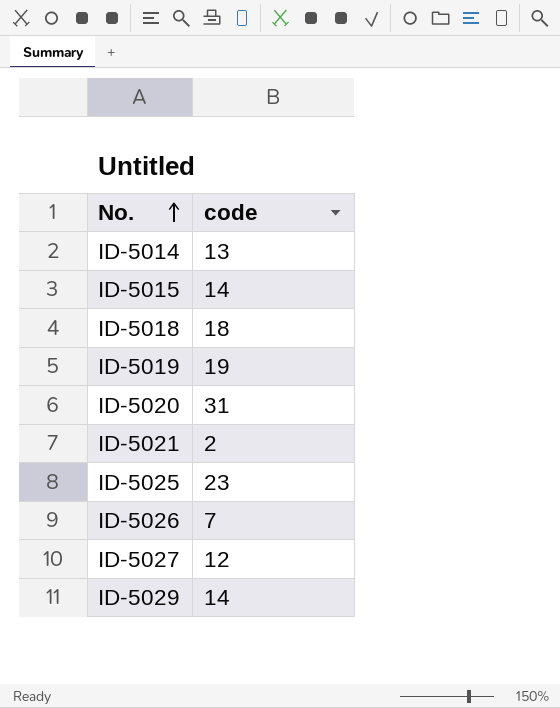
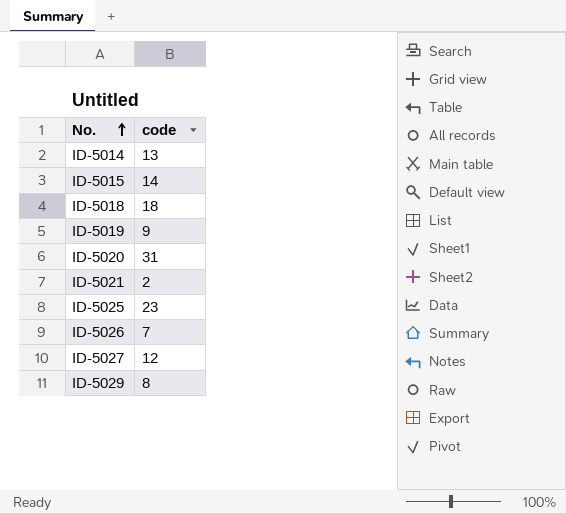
ID-5019 | code: 19 -> 9
ID-5029 | code: 14 -> 8

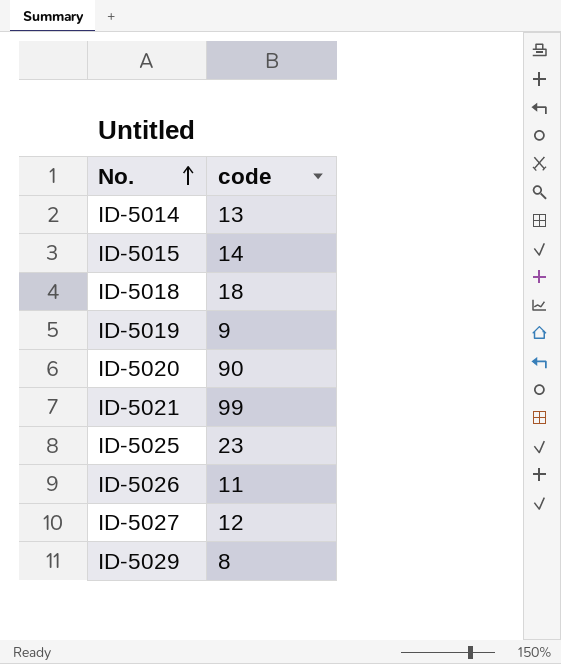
ID-5020 | code: 31 -> 90
ID-5021 | code: 2 -> 99
ID-5026 | code: 7 -> 11

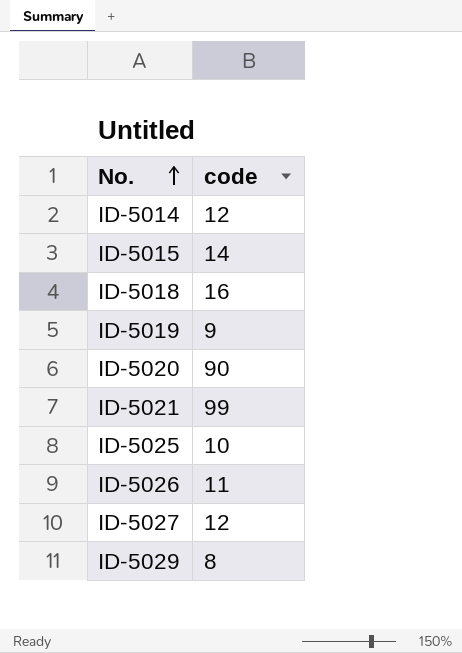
ID-5014 | code: 13 -> 12
ID-5018 | code: 18 -> 16
ID-5025 | code: 23 -> 10

